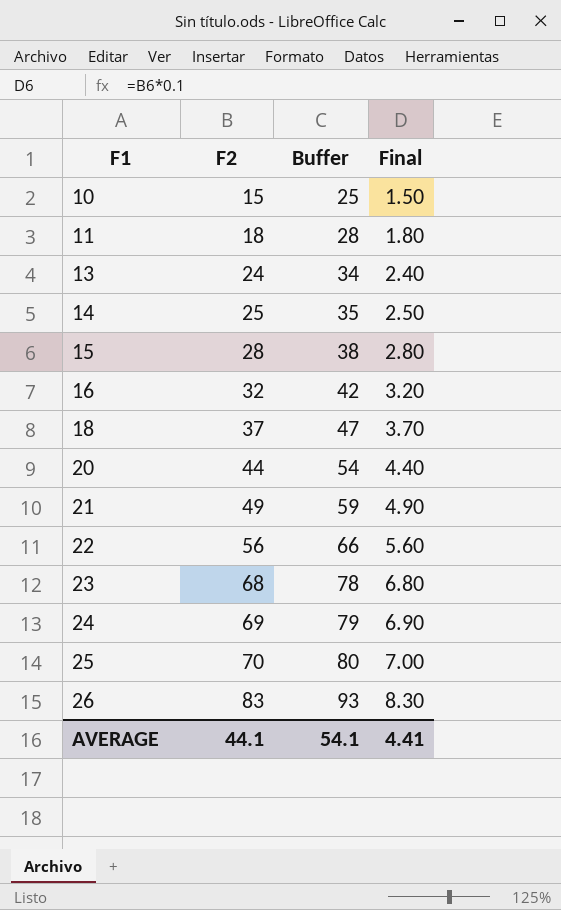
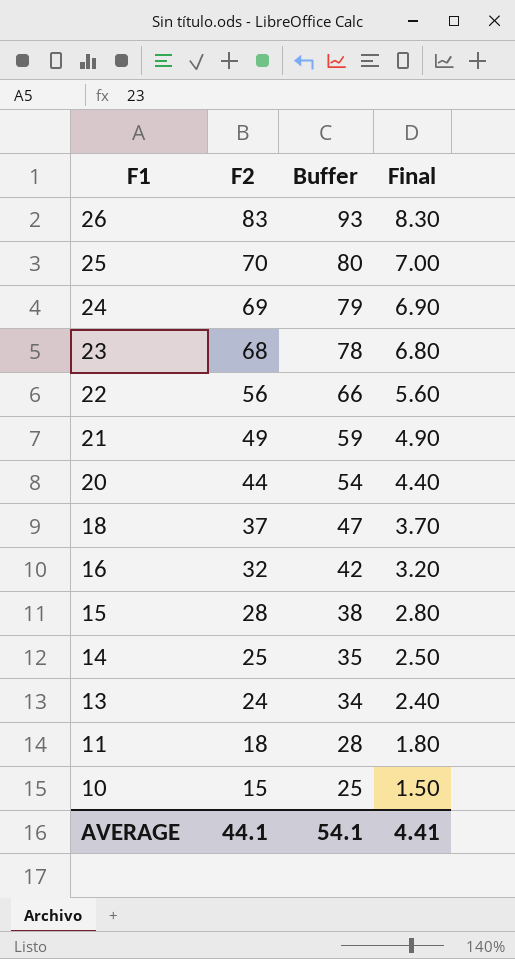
row order: F1 ascending -> F1 descending

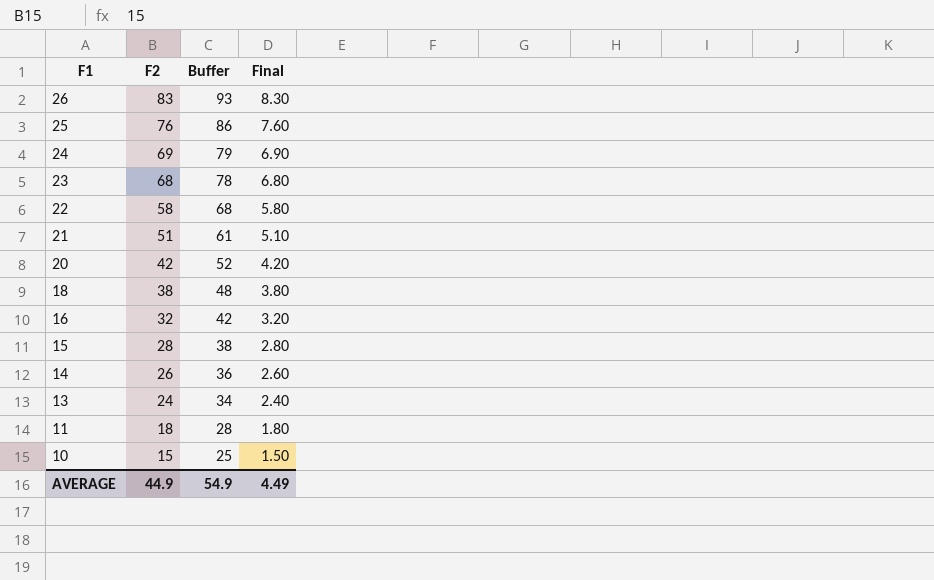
25 | F2: 70 -> 76
25 | Buffer: 80 -> 86
25 | Final: 7.00 -> 7.60
22 | F2: 56 -> 58
22 | Buffer: 66 -> 68
22 | Final: 5.60 -> 5.80
21 | F2: 49 -> 51
21 | Buffer: 59 -> 61
21 | Final: 4.90 -> 5.10
20 | F2: 44 -> 42
20 | Buffer: 54 -> 52
20 | Final: 4.40 -> 4.20
18 | F2: 37 -> 38
18 | Buffer: 47 -> 48
18 | Final: 3.70 -> 3.80
14 | F2: 25 -> 26
14 | Buffer: 35 -> 36
14 | Final: 2.50 -> 2.60
AVERAGE | F2: 44.1 -> 44.9
AVERAGE | Buffer: 54.1 -> 54.9
AVERAGE | Final: 4.41 -> 4.49

